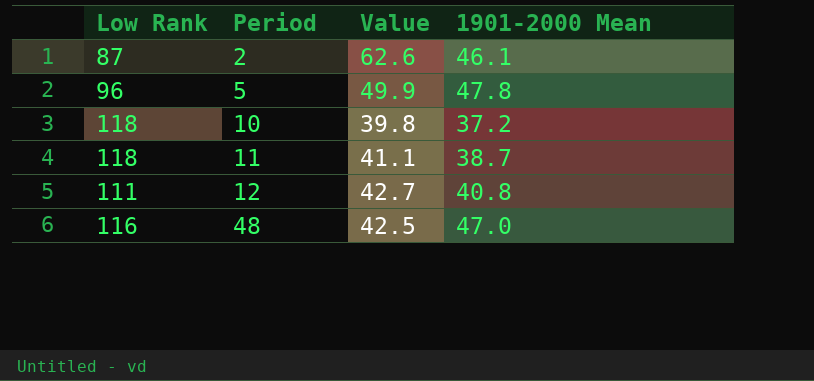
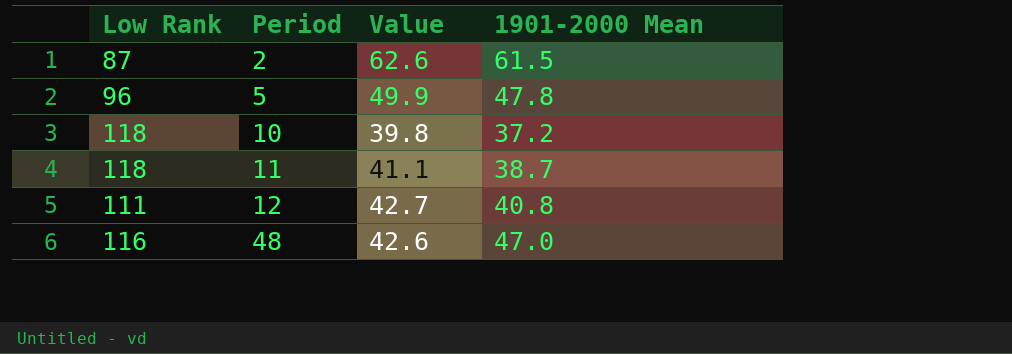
2 | 1901-2000 Mean: 46.1 -> 61.5
48 | Value: 42.5 -> 42.6

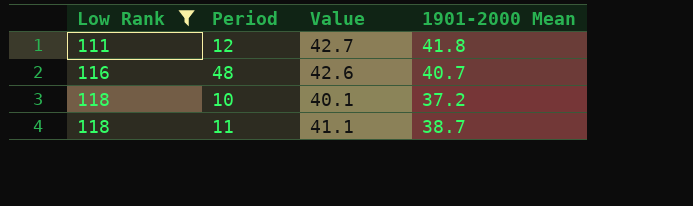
filter: none -> Low Rank >= 111
row order: Period ascending -> Low Rank ascending
12 | 1901-2000 Mean: 40.8 -> 41.8
48 | 1901-2000 Mean: 47.0 -> 40.7
10 | Value: 39.8 -> 40.1

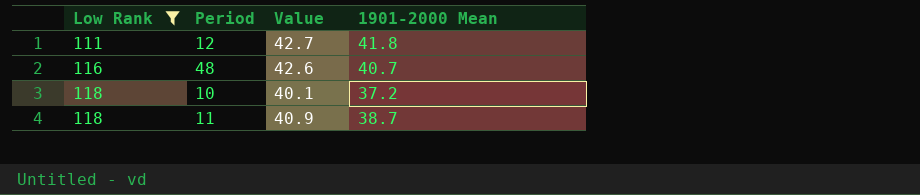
11 | Value: 41.1 -> 40.9

